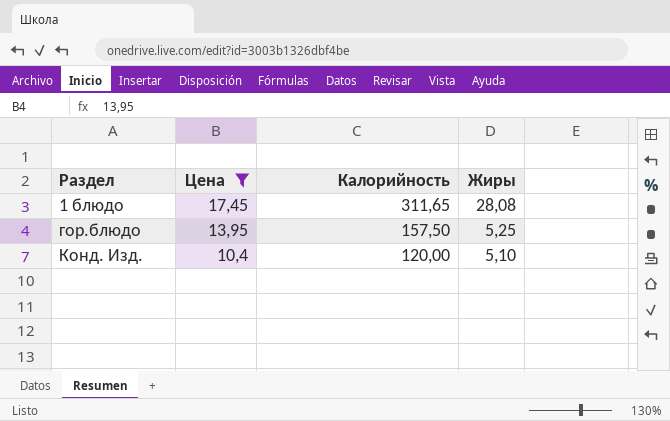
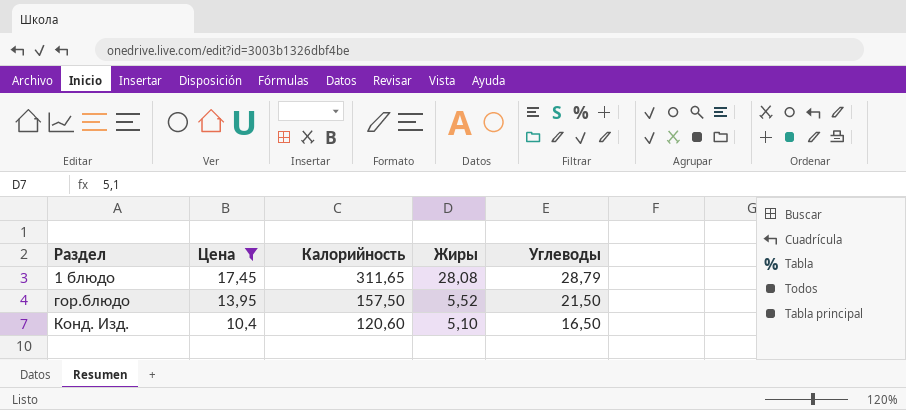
column Углеводы | position: none -> 5
гор.блюдо | Жиры: 5,25 -> 5,52
Конд. Изд. | Калорийность: 120,00 -> 120,60

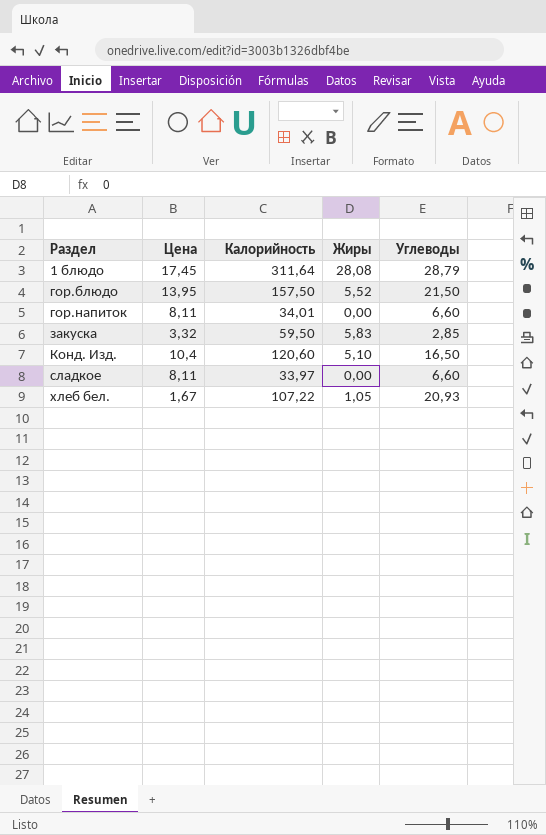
filter: Цена >= 10,4 -> none
1 блюдо | Калорийность: 311,65 -> 311,64

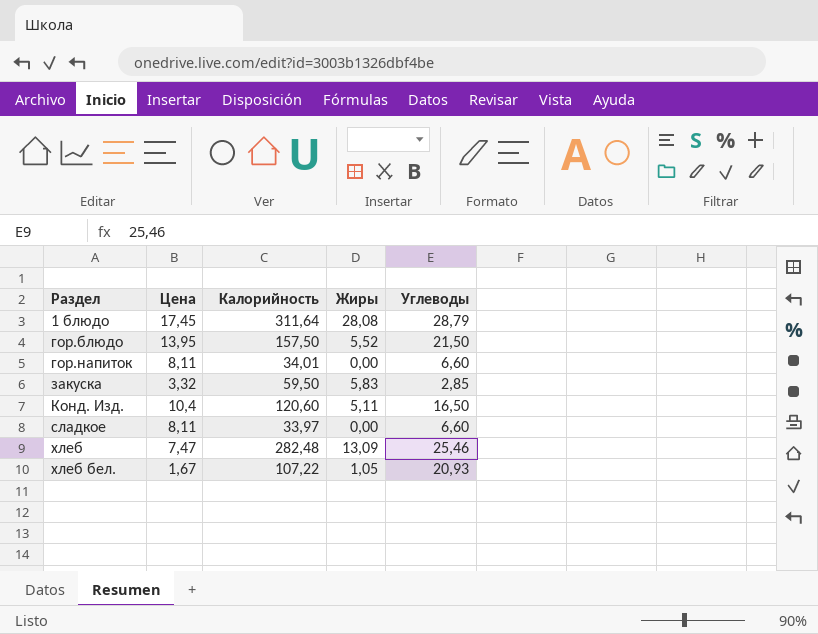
Конд. Изд. | Жиры: 5,10 -> 5,11
row хлеб: none -> 7,47 | 282,48 | 13,09 | 25,46

